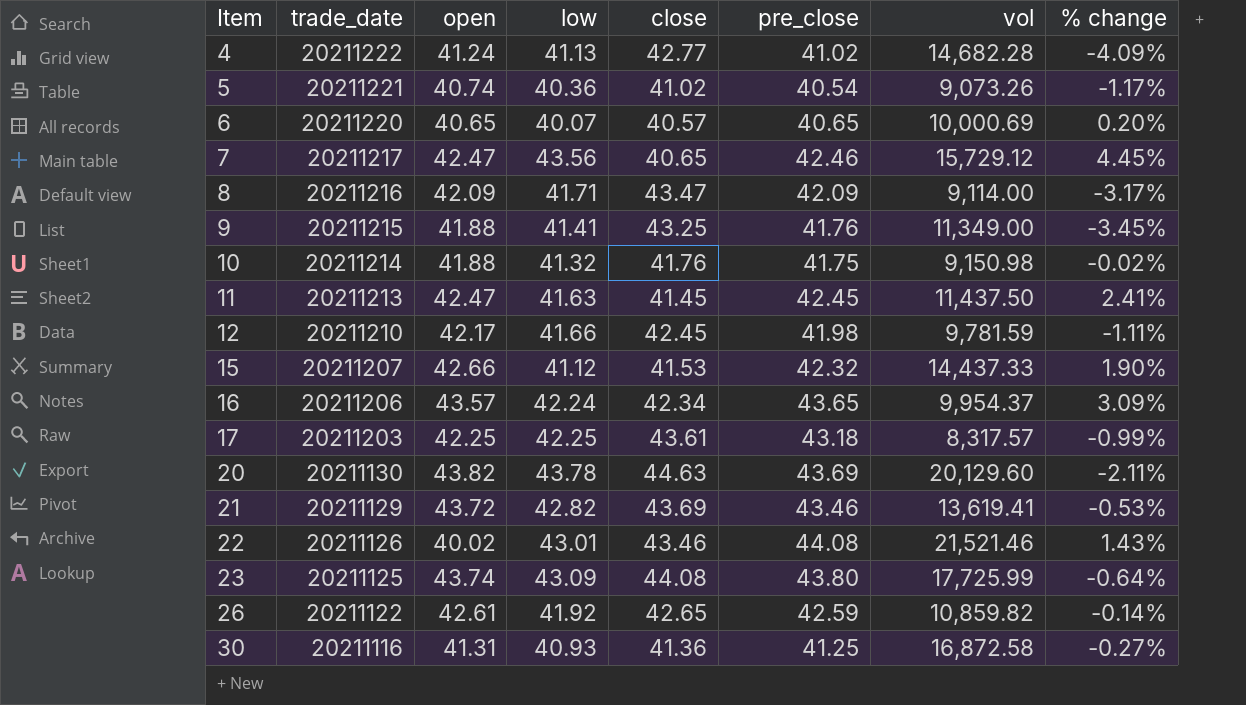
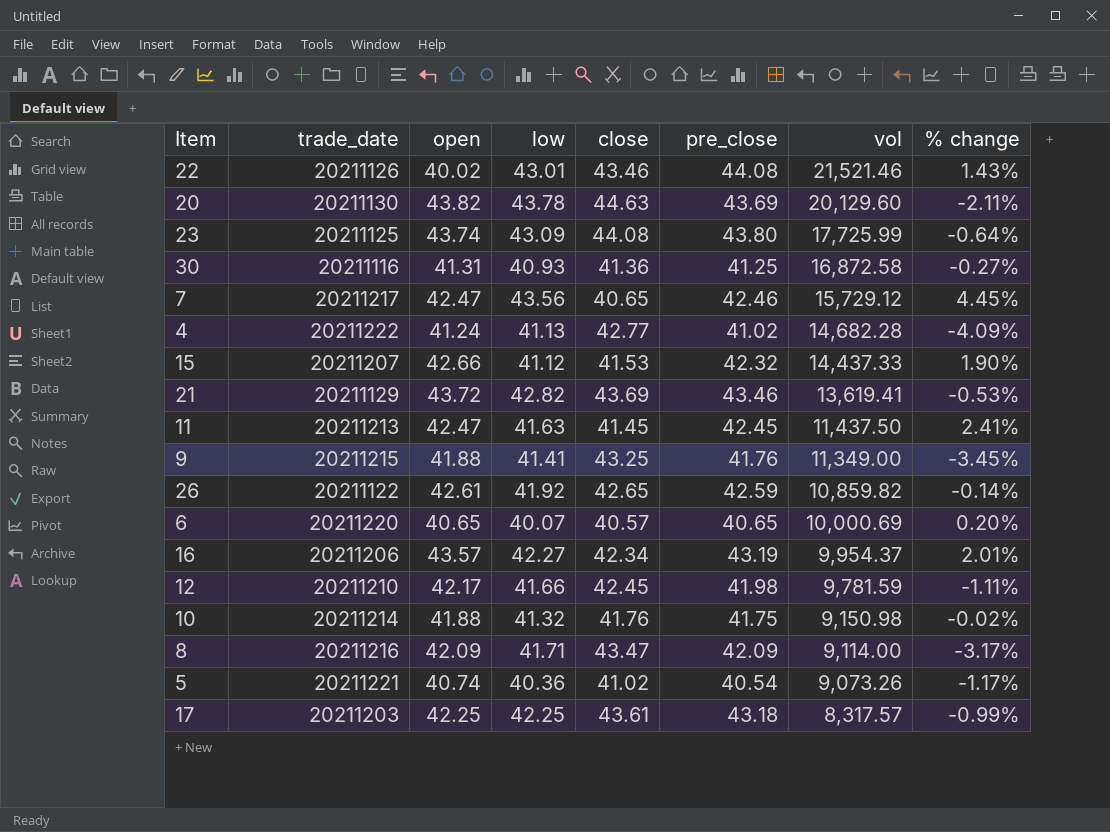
row order: Item ascending -> vol descending
16 | low: 42.24 -> 42.27
16 | pre_close: 43.65 -> 43.19
16 | % change: 3.09% -> 2.01%

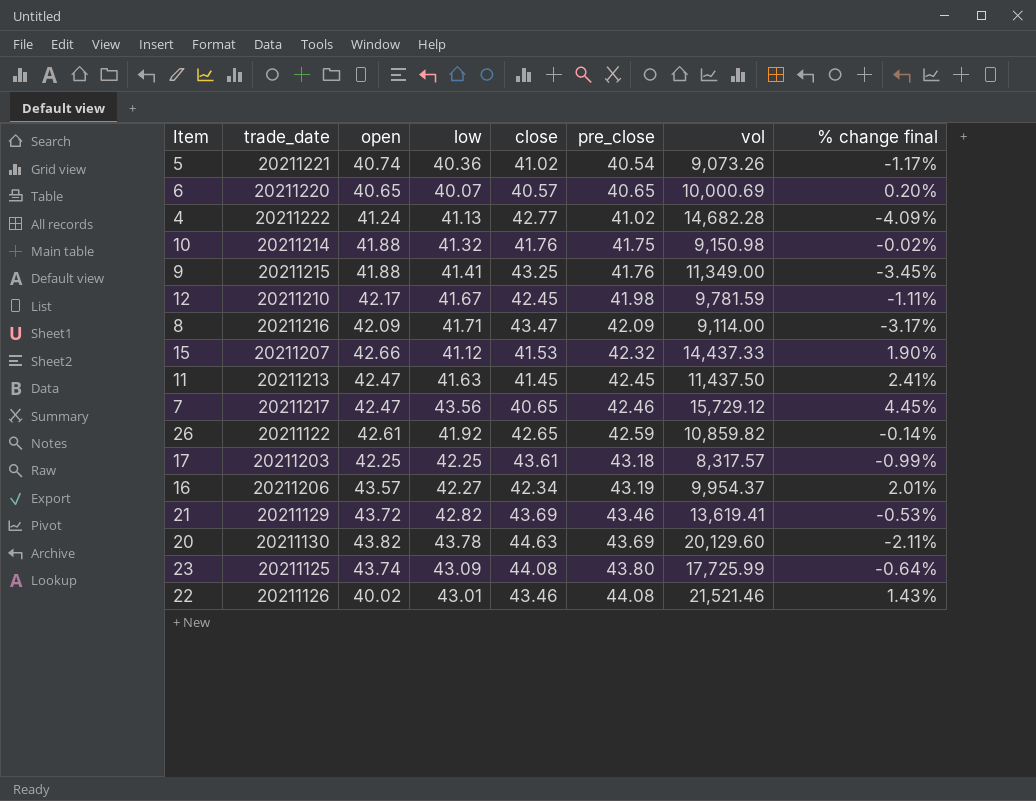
row order: vol descending -> pre_close ascending
column name: % change -> % change final
row 30: 20211116 | 41.31 | 40.93 | 41.36 | 41.25 | 16,872.58 | -0.27% -> none
12 | low: 41.66 -> 41.67

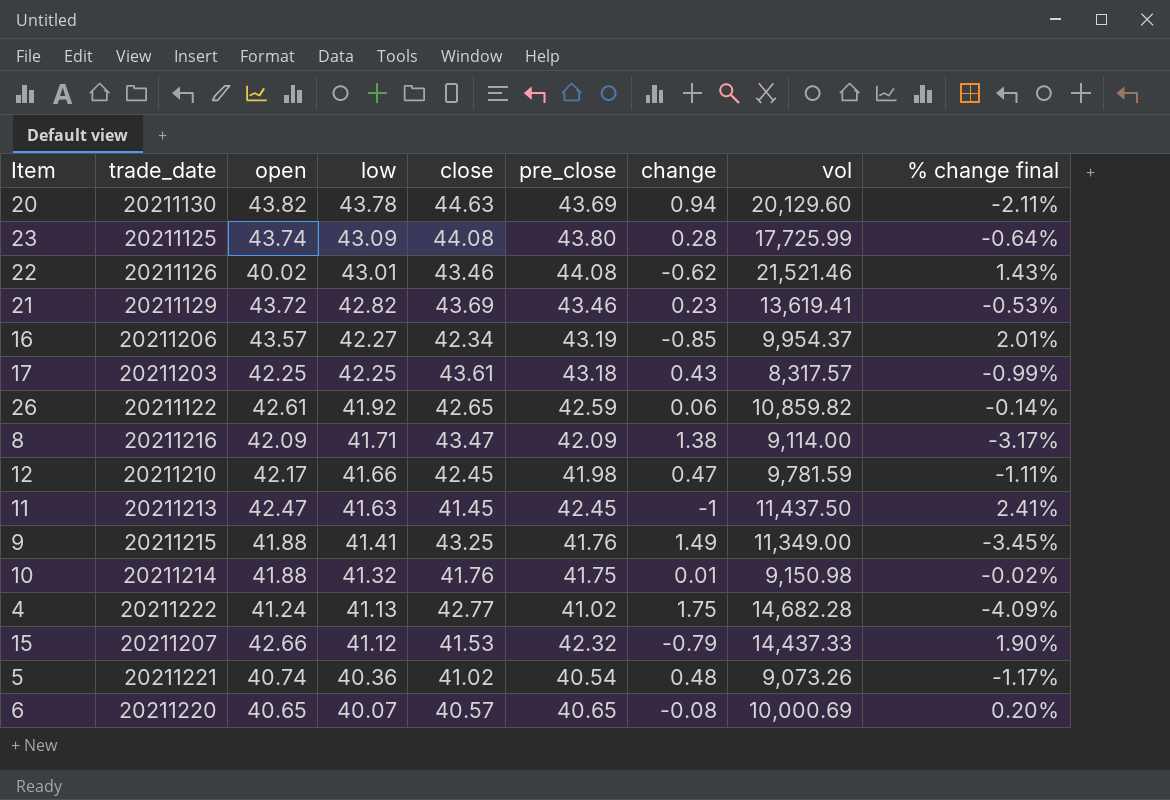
row order: pre_close ascending -> low descending
column change | formula: none -> [close] - [pre_close]
row 7: 20211217 | 42.47 | 43.56 | 40.65 | 42.46 | 15,729.12 | 4.45% -> none
12 | low: 41.67 -> 41.66

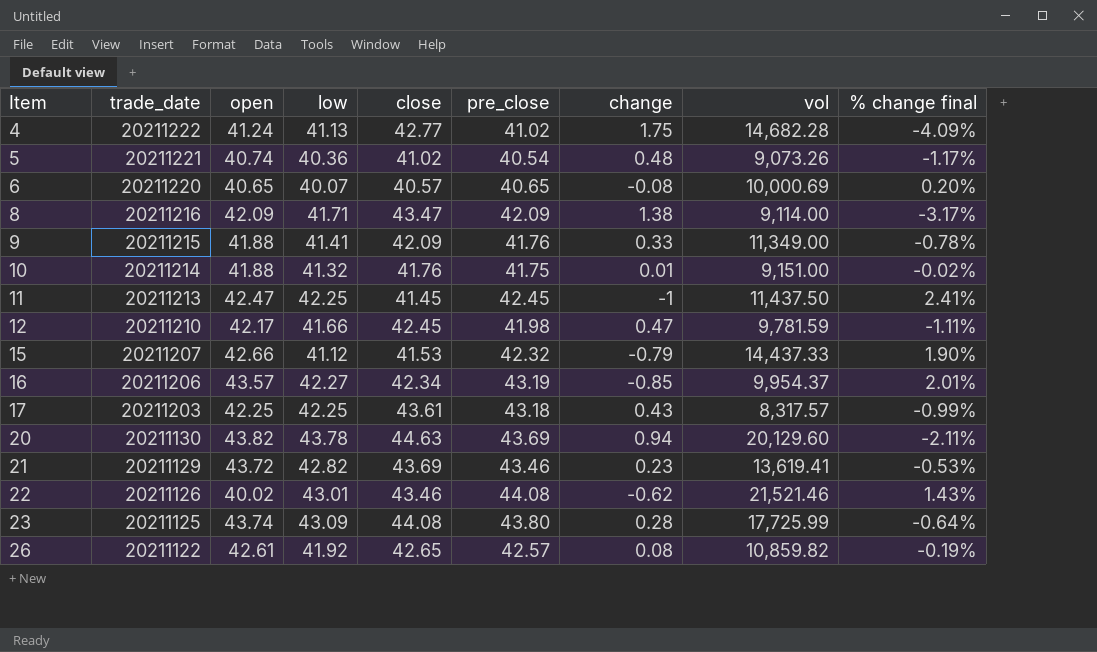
row order: low descending -> Item ascending
9 | close: 43.25 -> 42.09
9 | change: 1.49 -> 0.33
9 | % change final: -3.45% -> -0.78%
10 | vol: 9,150.98 -> 9,151.00
11 | low: 41.63 -> 42.25
26 | pre_close: 42.59 -> 42.57
26 | change: 0.06 -> 0.08
26 | % change final: -0.14% -> -0.19%

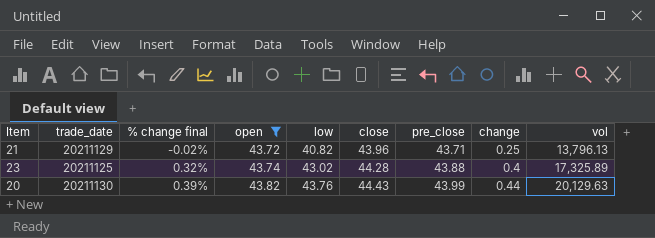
filter: none -> open >= 43.72
row order: Item ascending -> % change final ascending
column % change final | formula: ([pre_close] - [close]) / [close] -> ([pre_close] - [open]) / [open]
column % change final | position: 9 -> 3
21 | low: 42.82 -> 40.82
21 | close: 43.69 -> 43.96
21 | pre_close: 43.46 -> 43.71
21 | change: 0.23 -> 0.25
21 | vol: 13,619.41 -> 13,796.13
23 | low: 43.09 -> 43.02
23 | close: 44.08 -> 44.28
23 | pre_close: 43.80 -> 43.88
23 | change: 0.28 -> 0.4
23 | vol: 17,725.99 -> 17,325.89
20 | low: 43.78 -> 43.76
20 | close: 44.63 -> 44.43
20 | pre_close: 43.69 -> 43.99
20 | change: 0.94 -> 0.44
20 | vol: 20,129.60 -> 20,129.63

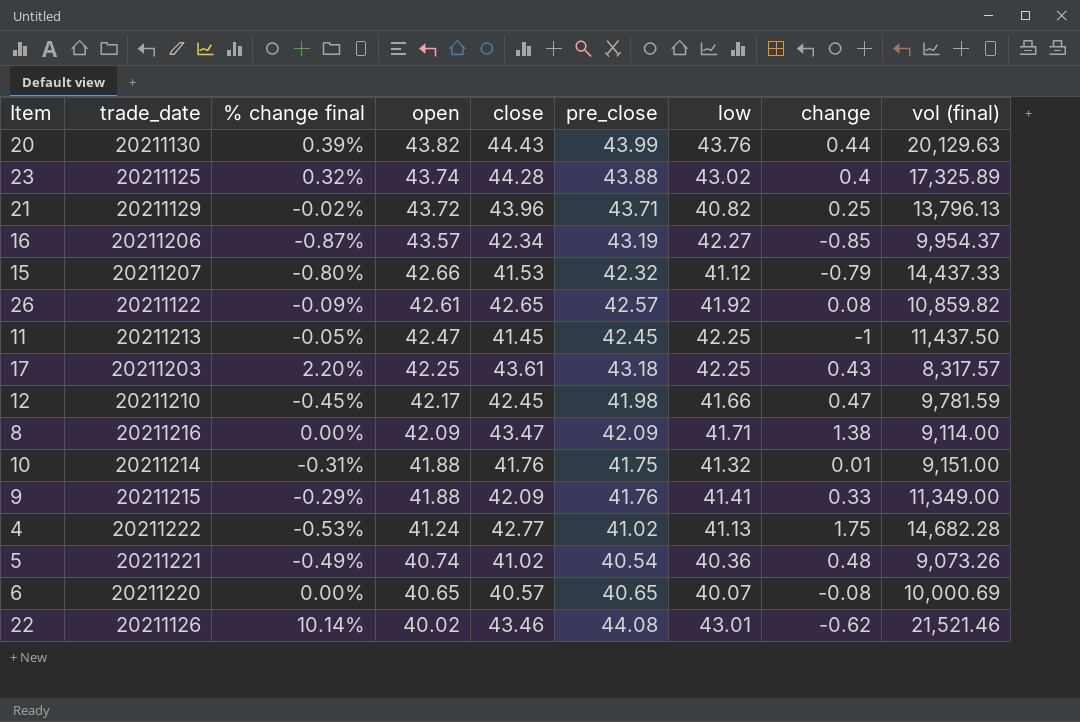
filter: open >= 43.72 -> none
row order: % change final ascending -> open descending
column low | position: 5 -> 7
column name: vol -> vol (final)

